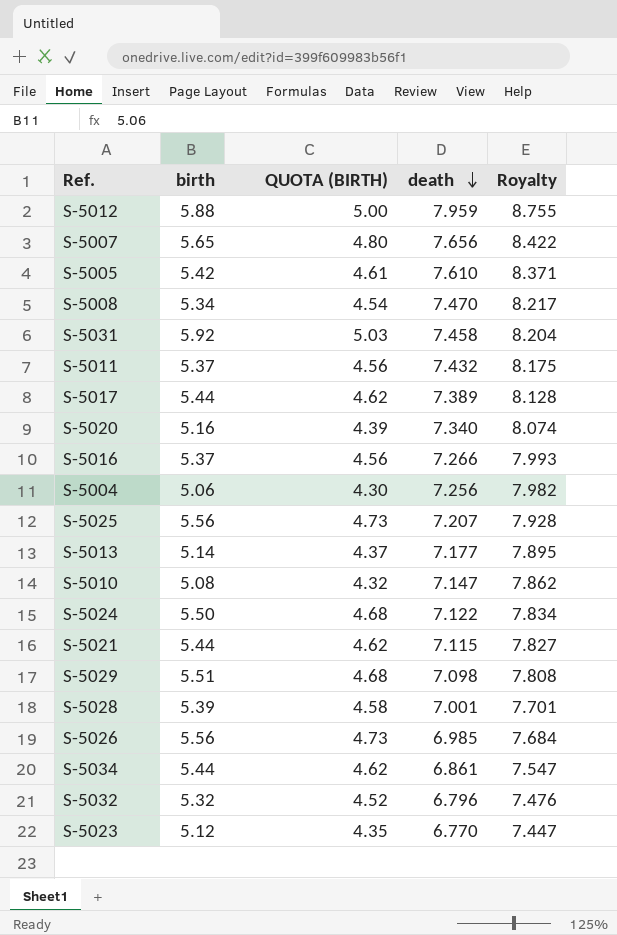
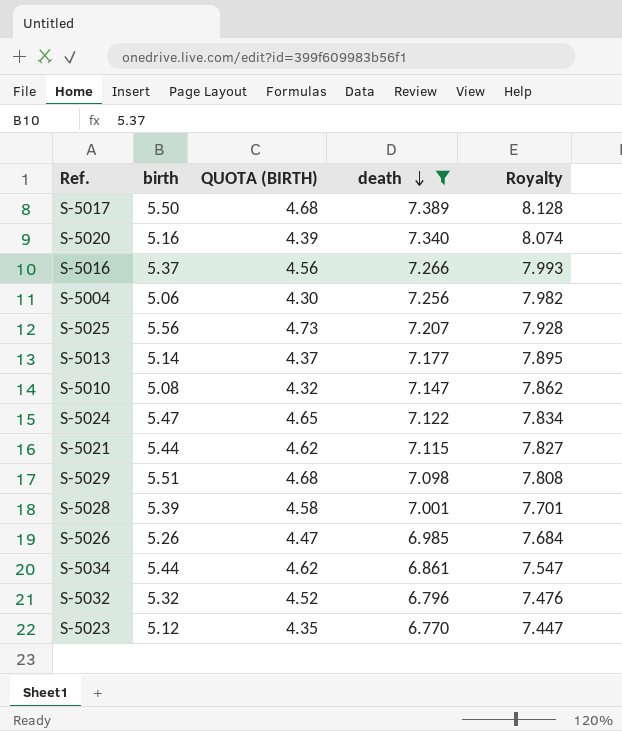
filter: none -> death <= 7.389
S-5017 | birth: 5.44 -> 5.50
S-5017 | QUOTA (BIRTH): 4.62 -> 4.68
S-5024 | birth: 5.50 -> 5.47
S-5024 | QUOTA (BIRTH): 4.68 -> 4.65
S-5026 | birth: 5.56 -> 5.26
S-5026 | QUOTA (BIRTH): 4.73 -> 4.47

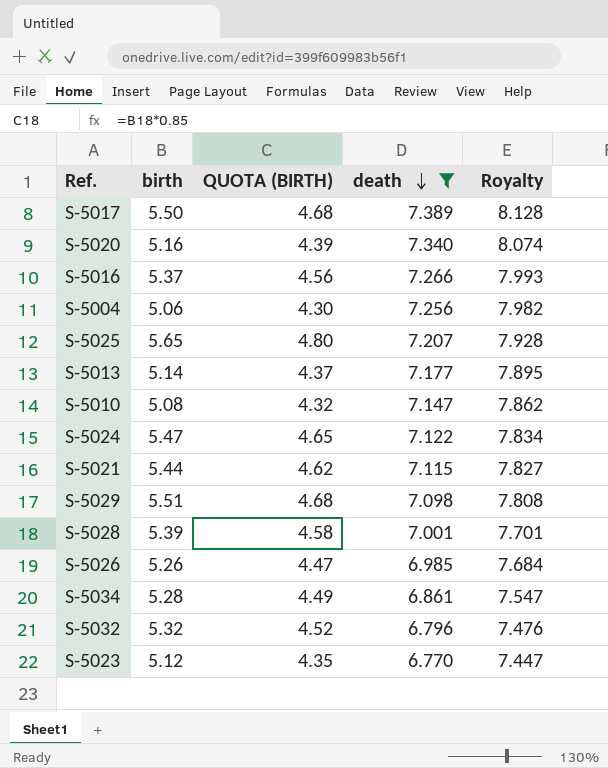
S-5025 | birth: 5.56 -> 5.65
S-5025 | QUOTA (BIRTH): 4.73 -> 4.80
S-5034 | birth: 5.44 -> 5.28
S-5034 | QUOTA (BIRTH): 4.62 -> 4.49

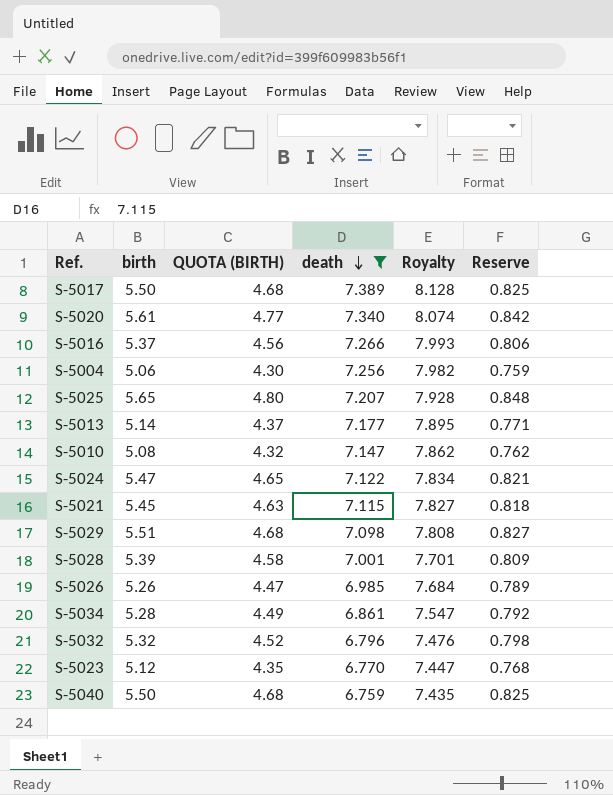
column Reserve | formula: none -> [birth] * 0.15
S-5020 | birth: 5.16 -> 5.61
S-5020 | QUOTA (BIRTH): 4.39 -> 4.77
S-5021 | birth: 5.44 -> 5.45
S-5021 | QUOTA (BIRTH): 4.62 -> 4.63
row S-5040: none -> 5.50 | 4.68 | 6.759 | 7.435 | 0.825

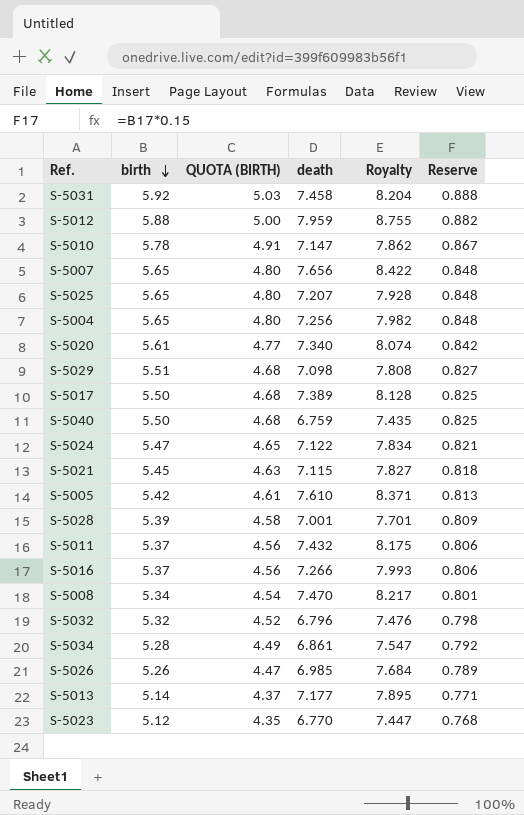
filter: death <= 7.389 -> none
row order: death descending -> birth descending
S-5010 | birth: 5.08 -> 5.78
S-5010 | QUOTA (BIRTH): 4.32 -> 4.91
S-5010 | Reserve: 0.762 -> 0.867
S-5004 | birth: 5.06 -> 5.65
S-5004 | QUOTA (BIRTH): 4.30 -> 4.80
S-5004 | Reserve: 0.759 -> 0.848

